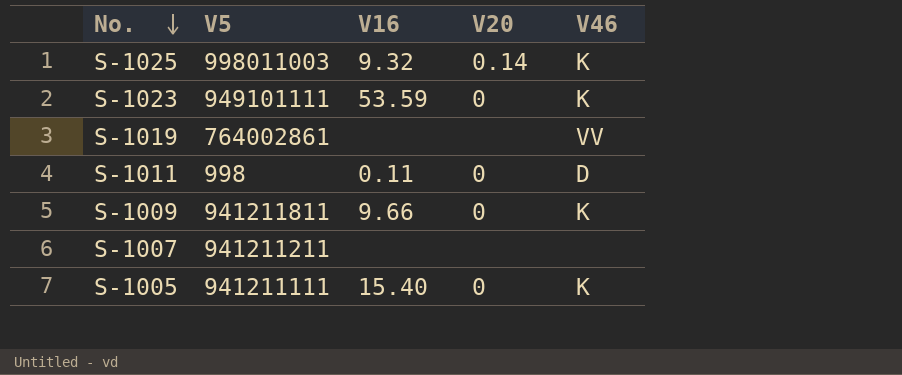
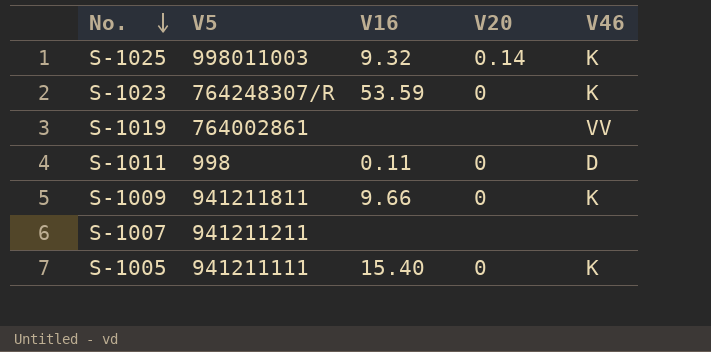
S-1023 | V5: 949101111 -> 764248307/R

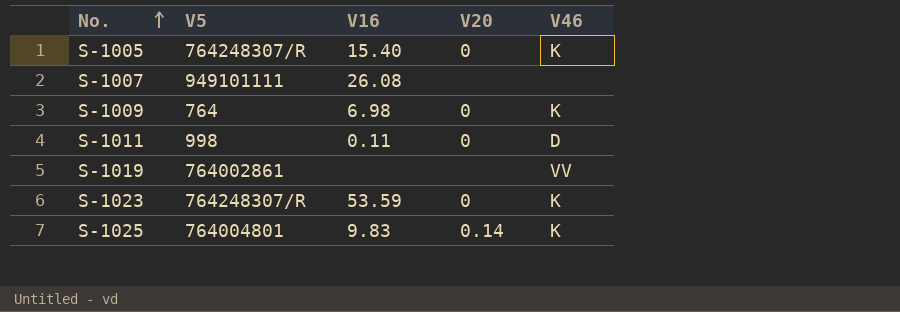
row order: No. descending -> No. ascending
S-1005 | V5: 941211111 -> 764248307/R
S-1007 | V5: 941211211 -> 949101111
S-1007 | V16: none -> 26.08
S-1009 | V5: 941211811 -> 764
S-1009 | V16: 9.66 -> 6.98
S-1025 | V5: 998011003 -> 764004801
S-1025 | V16: 9.32 -> 9.83

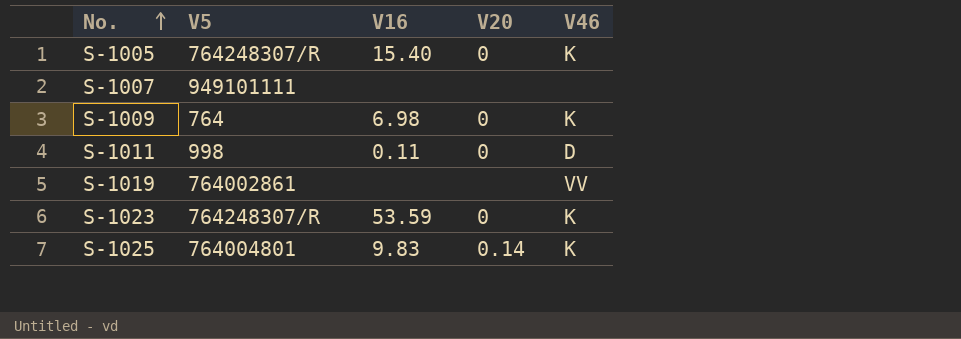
S-1007 | V16: 26.08 -> none

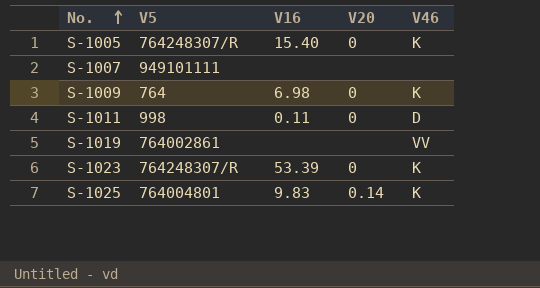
S-1023 | V16: 53.59 -> 53.39

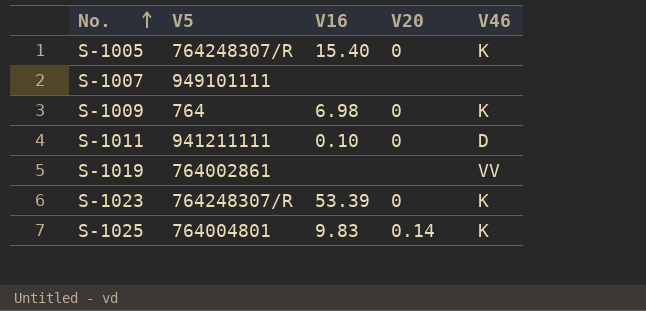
S-1011 | V5: 998 -> 941211111
S-1011 | V16: 0.11 -> 0.10

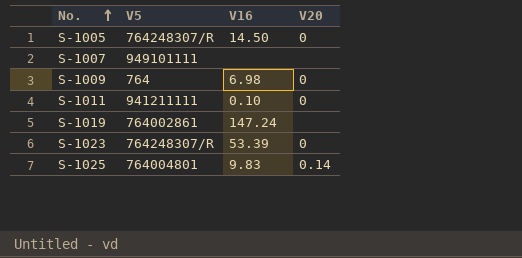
column V46 | position: 5 -> none
S-1005 | V16: 15.40 -> 14.50
S-1019 | V16: none -> 147.24

